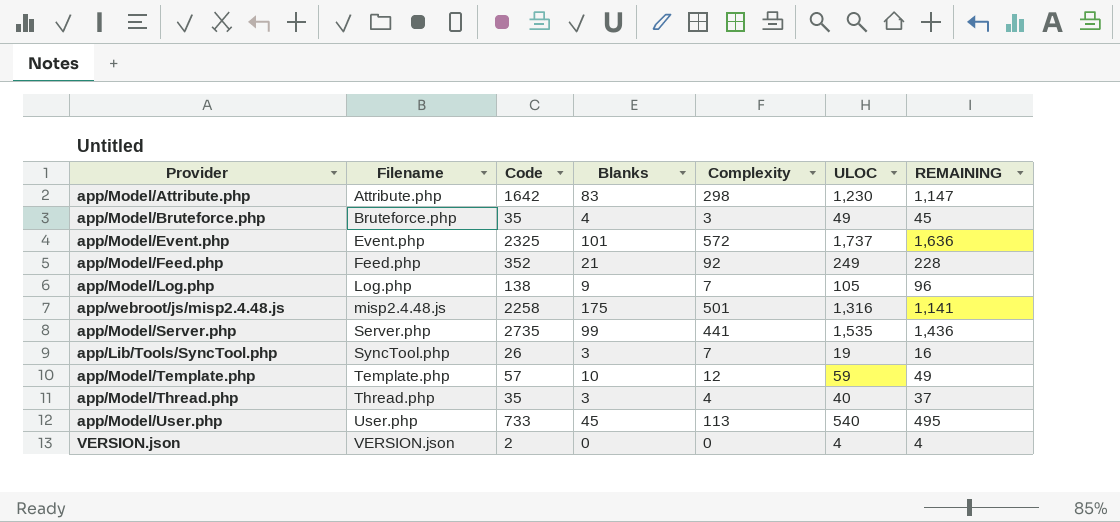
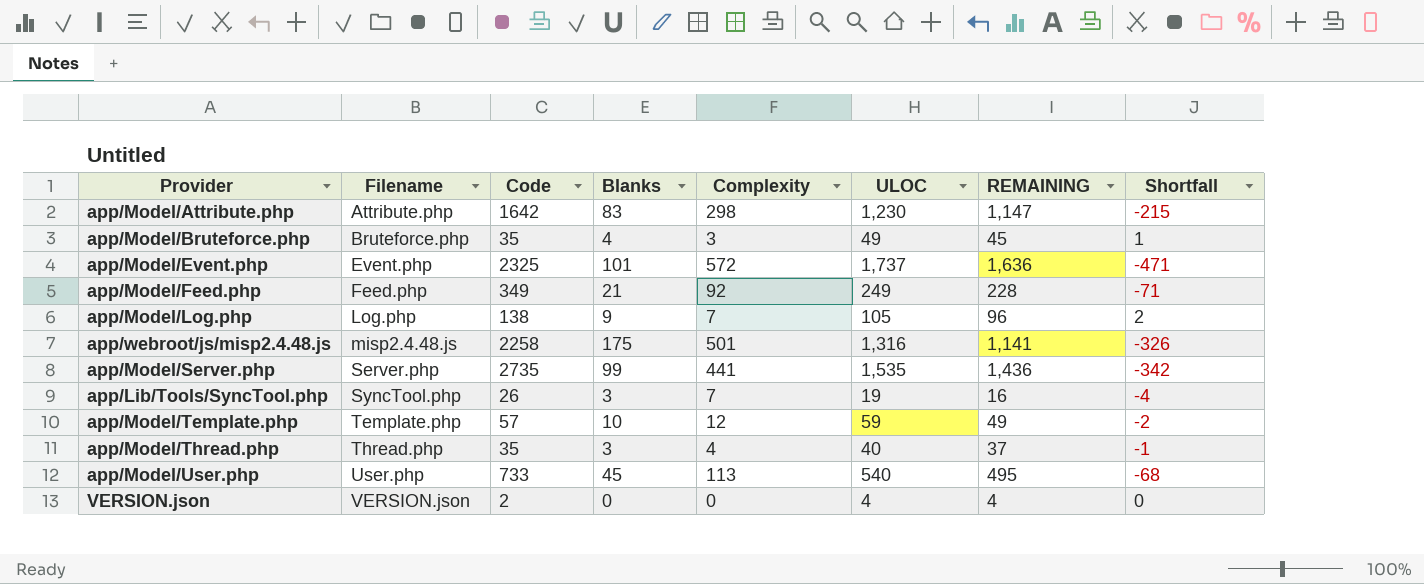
column Shortfall | formula: none -> [Blanks] - [Complexity]
app/Model/Feed.php | Code: 352 -> 349

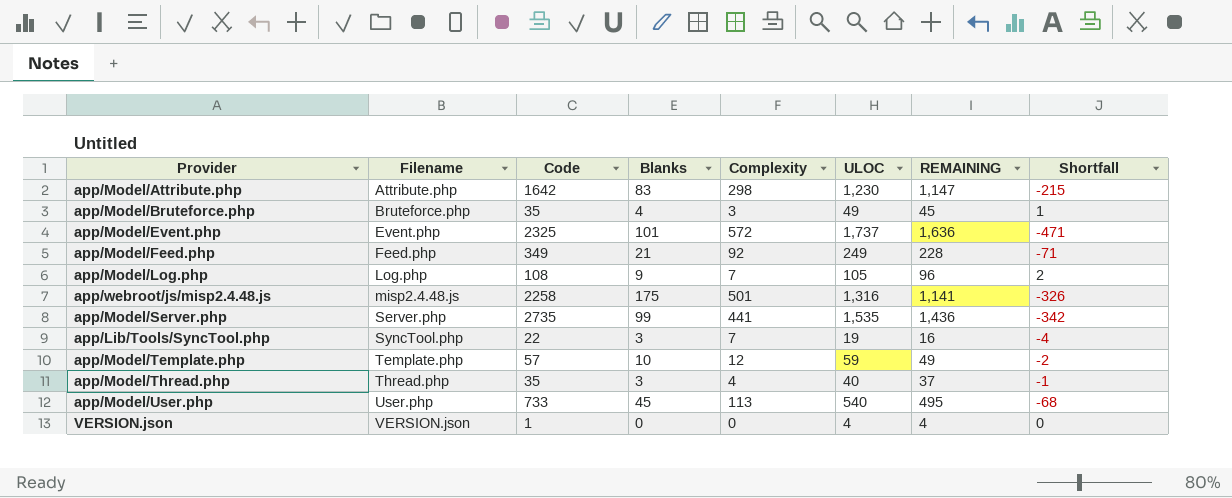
app/Model/Log.php | Code: 138 -> 108
app/Lib/Tools/SyncTool.php | Code: 26 -> 22
VERSION.json | Code: 2 -> 1

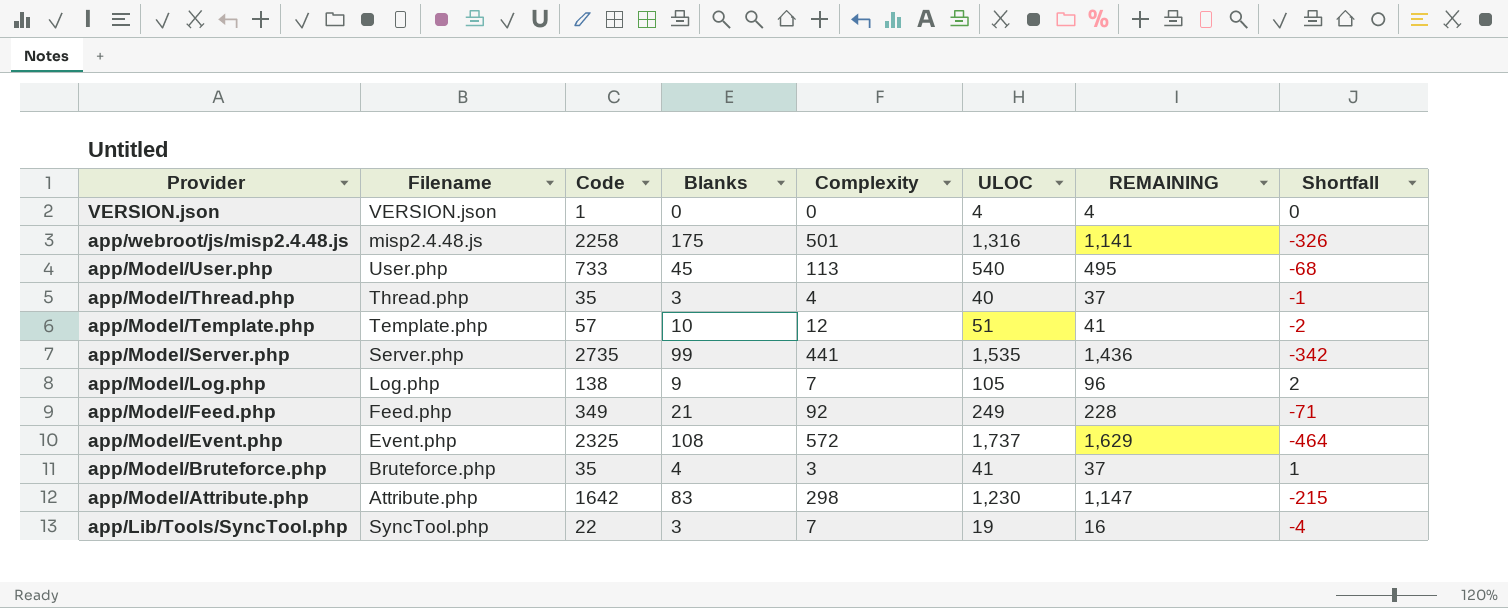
row order: Filename ascending -> Provider descending
app/Model/Template.php | ULOC: 59 -> 51
app/Model/Template.php | REMAINING: 49 -> 41
app/Model/Log.php | Code: 108 -> 138
app/Model/Event.php | Blanks: 101 -> 108
app/Model/Event.php | REMAINING: 1,636 -> 1,629
app/Model/Event.php | Shortfall: -471 -> -464
app/Model/Bruteforce.php | ULOC: 49 -> 41
app/Model/Bruteforce.php | REMAINING: 45 -> 37

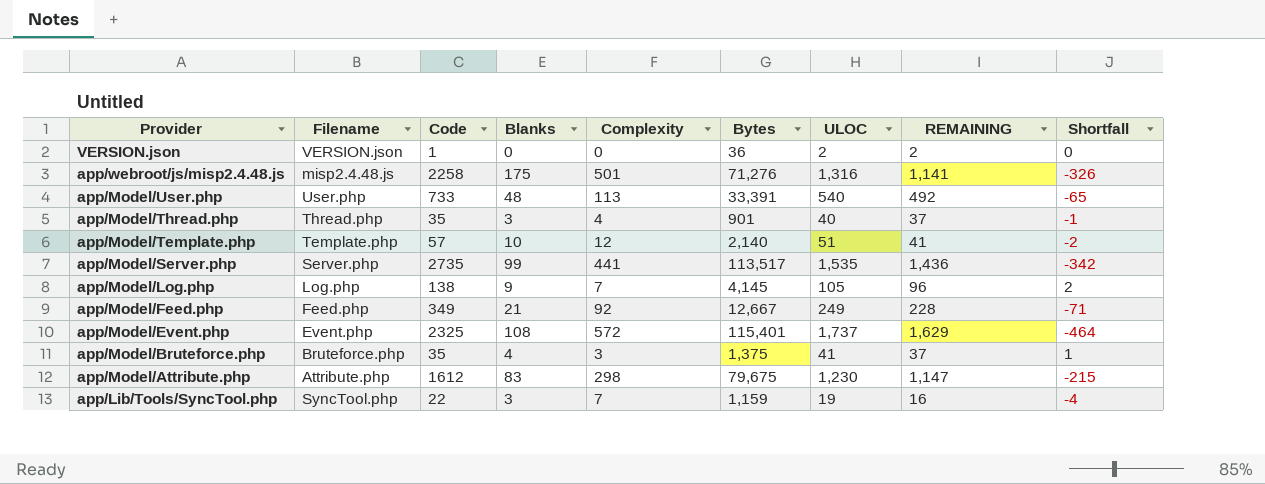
column Bytes | position: none -> 6
VERSION.json | ULOC: 4 -> 2
VERSION.json | REMAINING: 4 -> 2
app/Model/User.php | Blanks: 45 -> 48
app/Model/User.php | REMAINING: 495 -> 492
app/Model/User.php | Shortfall: -68 -> -65
app/Model/Attribute.php | Code: 1642 -> 1612

